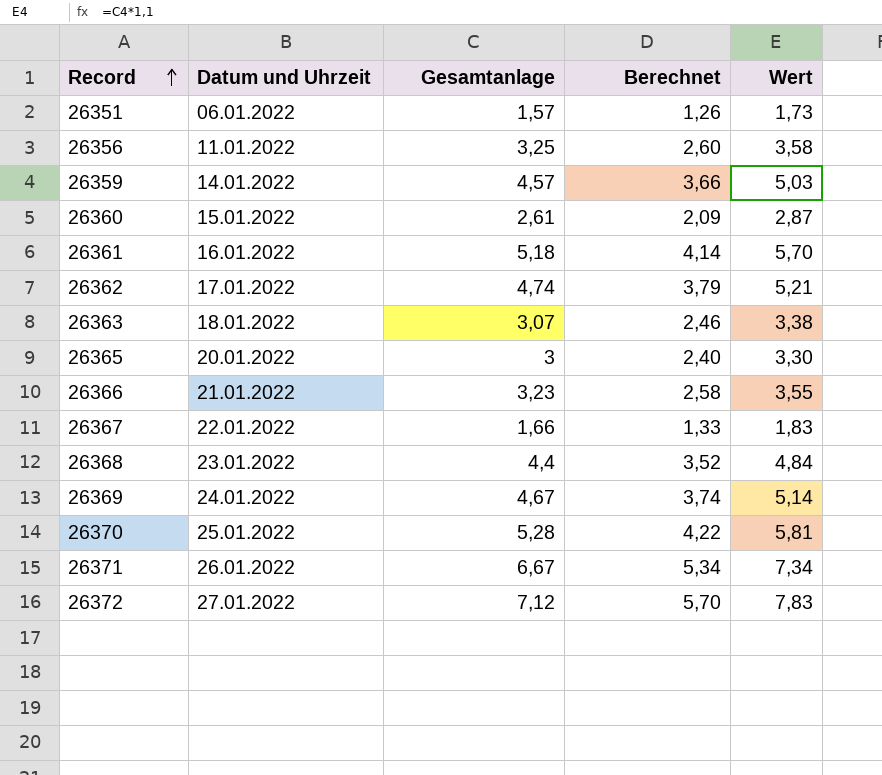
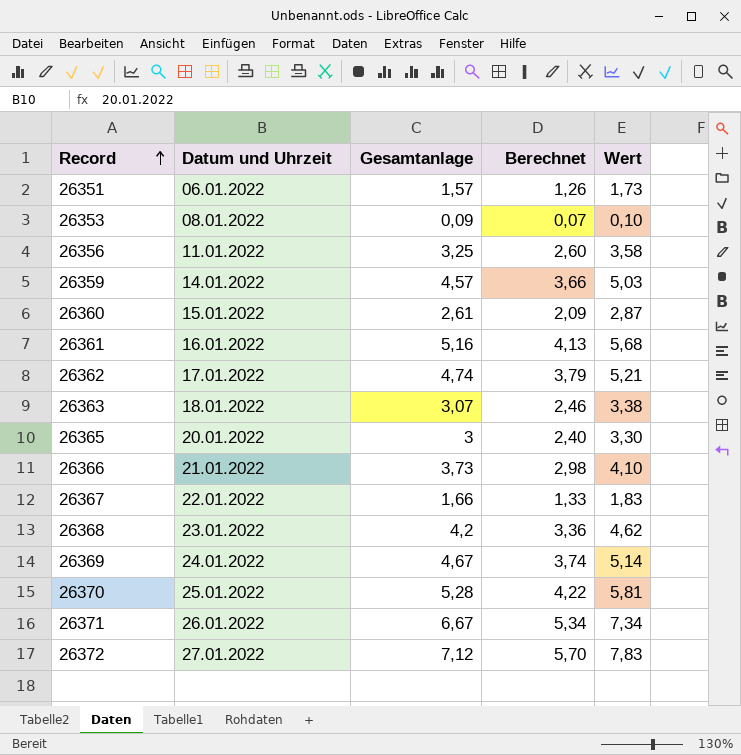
row 26353: none -> 08.01.2022 | 0,09 | 0,07 | 0,10
26361 | Gesamtanlage: 5,18 -> 5,16
26361 | Berechnet: 4,14 -> 4,13
26361 | Wert: 5,70 -> 5,68
26366 | Gesamtanlage: 3,23 -> 3,73
26366 | Berechnet: 2,58 -> 2,98
26366 | Wert: 3,55 -> 4,10
26368 | Gesamtanlage: 4,4 -> 4,2
26368 | Berechnet: 3,52 -> 3,36
26368 | Wert: 4,84 -> 4,62

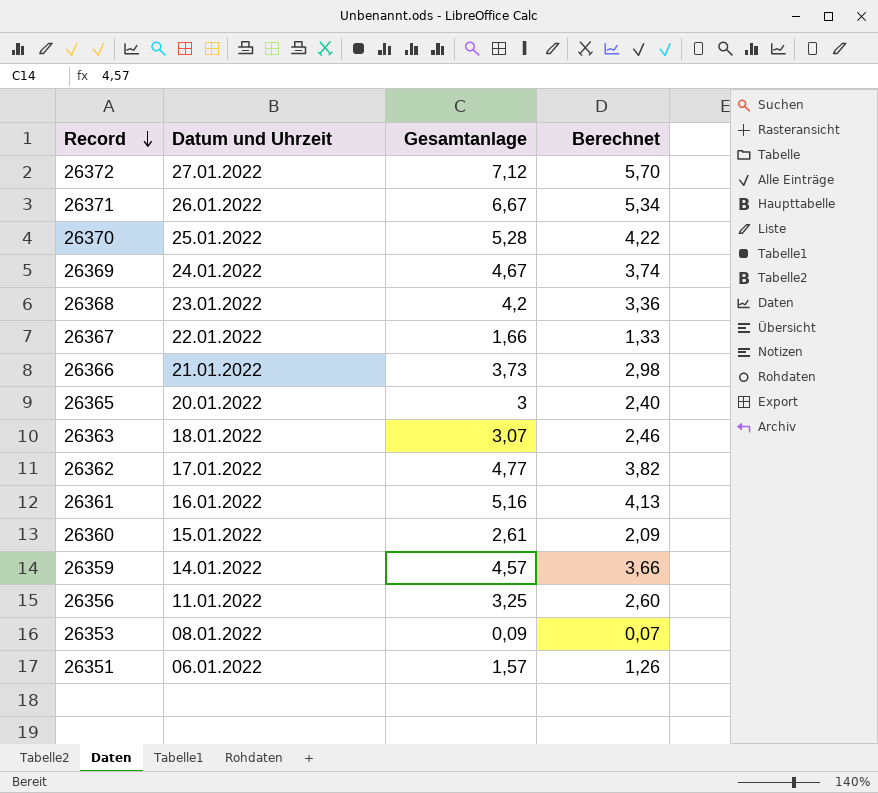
row order: Record ascending -> Record descending
column Wert | formula: [Gesamtanlage] * 1,1 -> none
26362 | Gesamtanlage: 4,74 -> 4,77
26362 | Berechnet: 3,79 -> 3,82

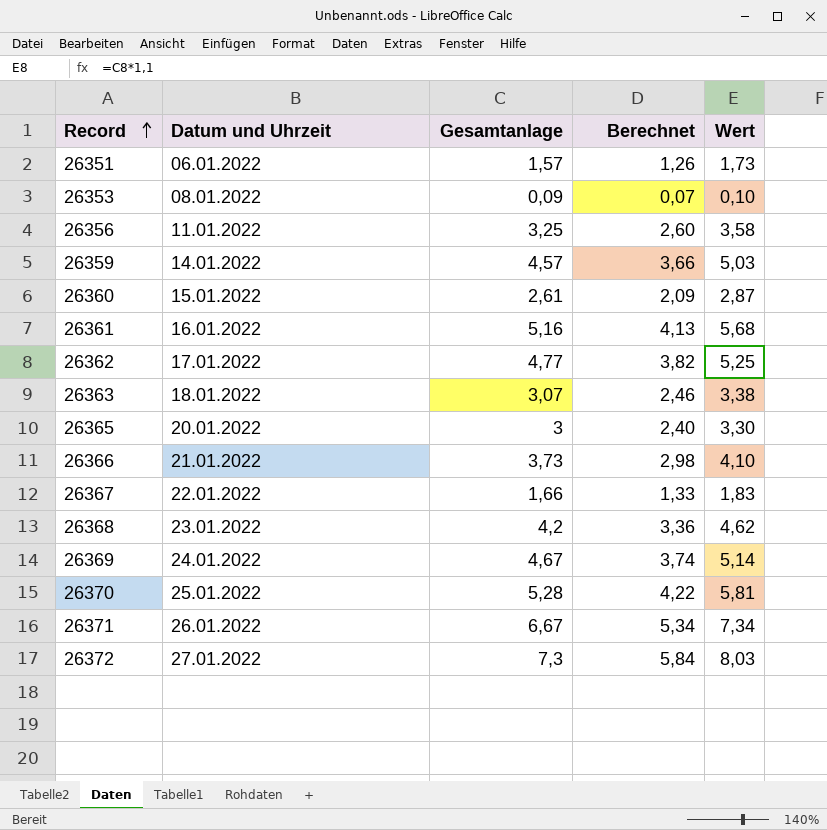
row order: Record descending -> Record ascending
column Wert | formula: none -> [Gesamtanlage] * 1,1
26372 | Gesamtanlage: 7,12 -> 7,3
26372 | Berechnet: 5,70 -> 5,84

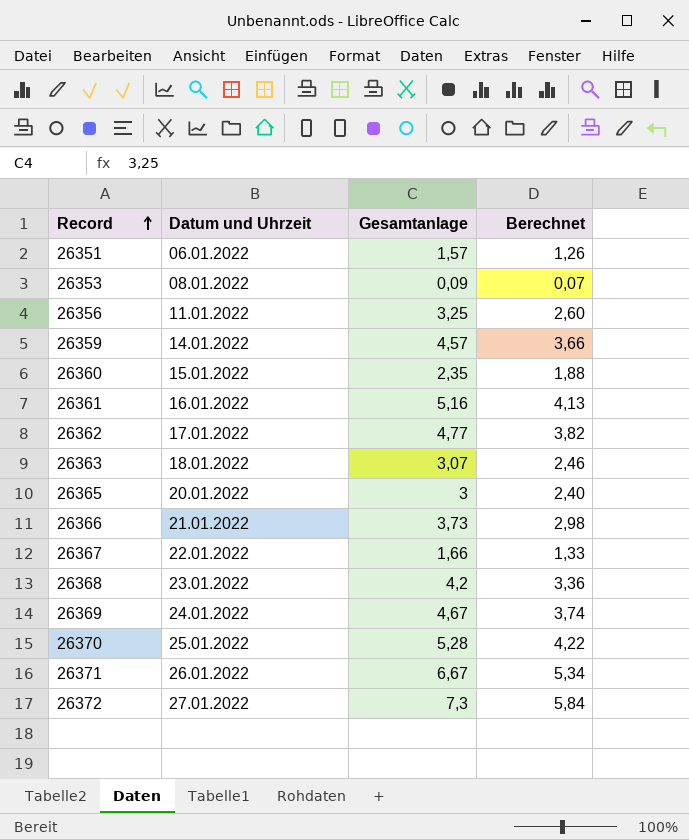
column Wert | formula: [Gesamtanlage] * 1,1 -> none
26360 | Gesamtanlage: 2,61 -> 2,35
26360 | Berechnet: 2,09 -> 1,88

